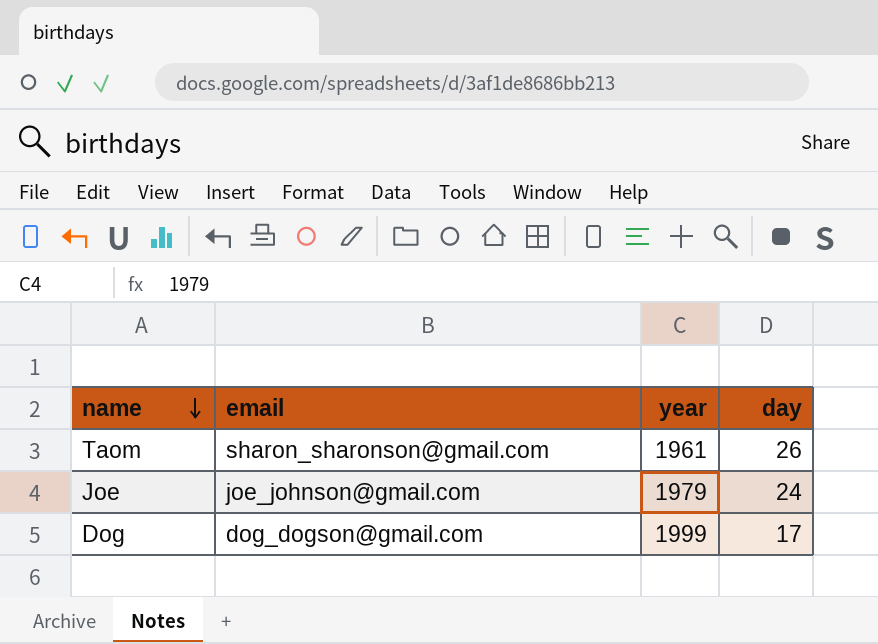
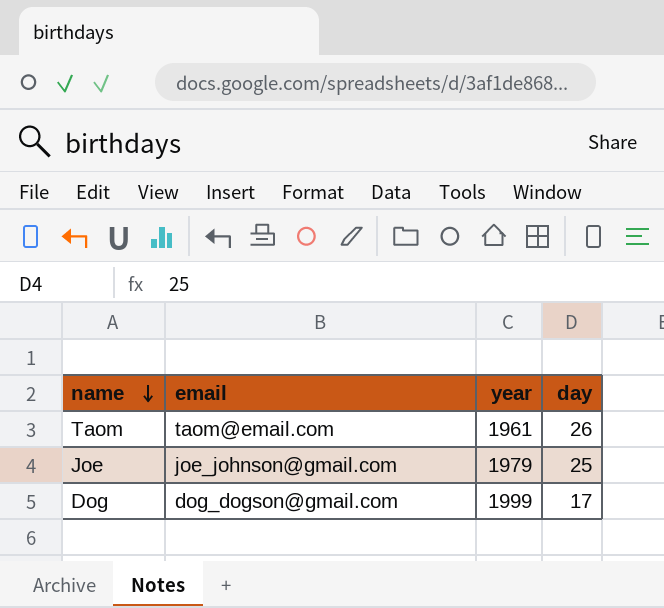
Taom | email: sharon_sharonson@gmail.com -> taom@email.com
Joe | day: 24 -> 25

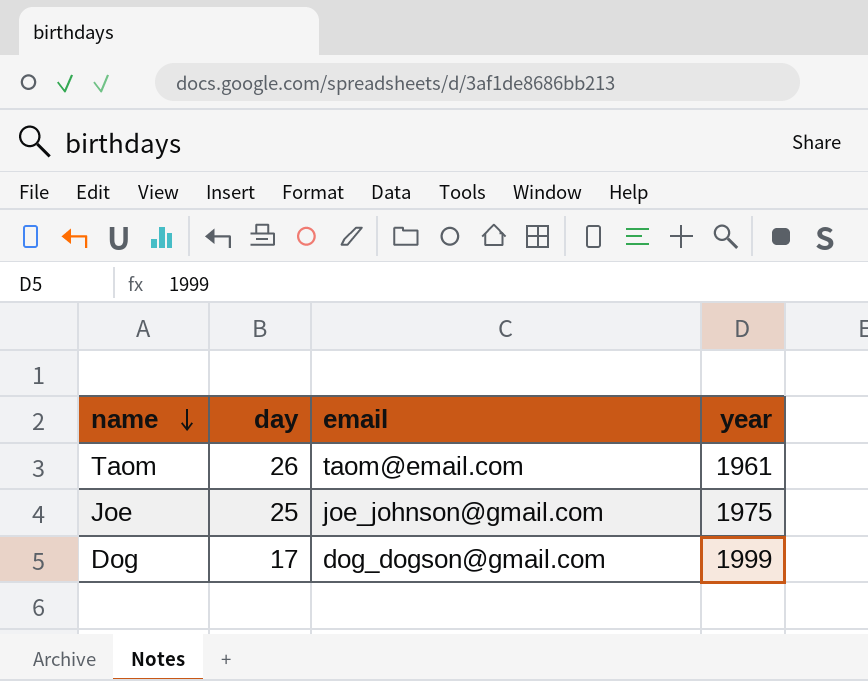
column day | position: 4 -> 2
Joe | year: 1979 -> 1975

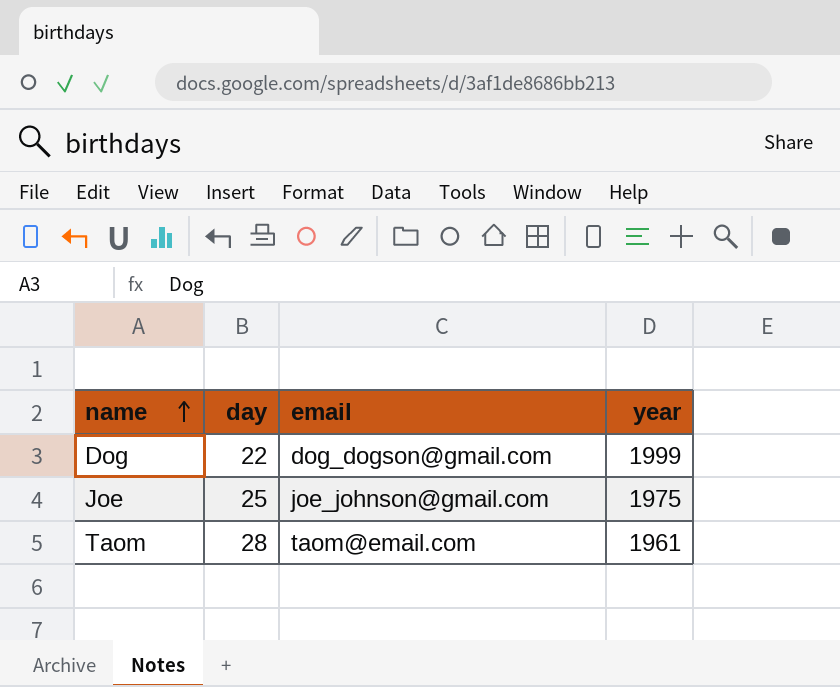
row order: name descending -> name ascending
Dog | day: 17 -> 22
Taom | day: 26 -> 28

